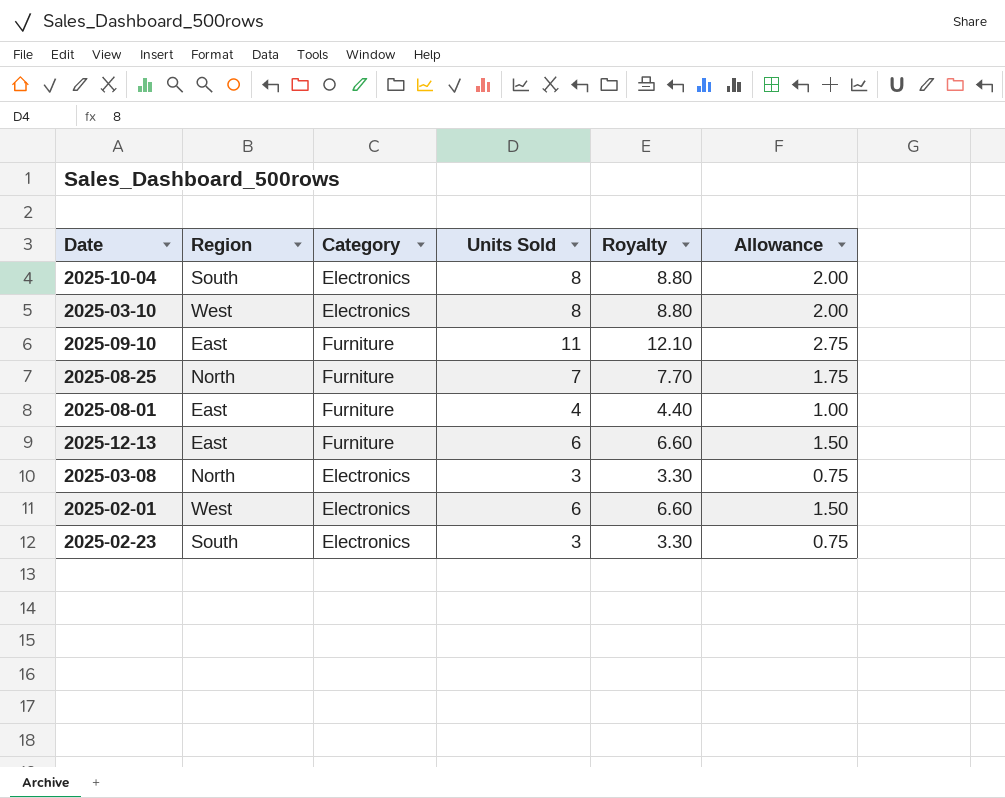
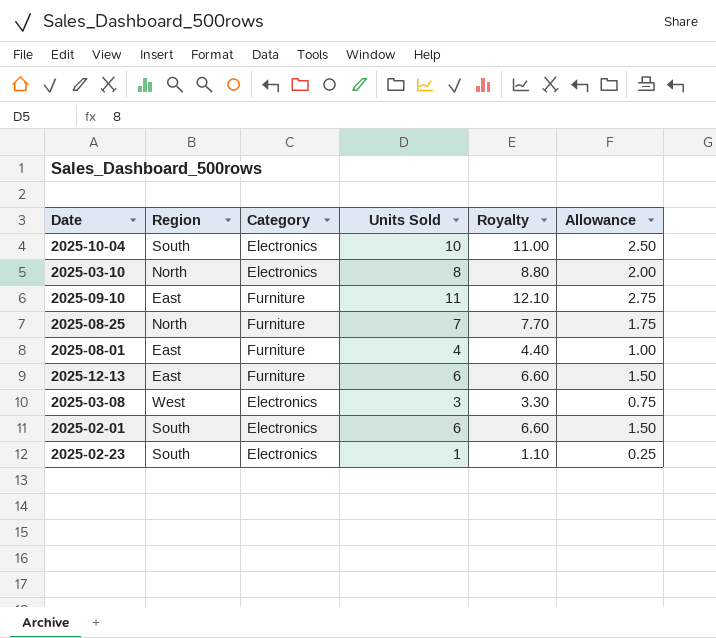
2025-10-04 | Units Sold: 8 -> 10
2025-10-04 | Royalty: 8.80 -> 11.00
2025-10-04 | Allowance: 2.00 -> 2.50
2025-03-10 | Region: West -> North
2025-03-08 | Region: North -> West
2025-02-01 | Region: West -> South
2025-02-23 | Units Sold: 3 -> 1
2025-02-23 | Royalty: 3.30 -> 1.10
2025-02-23 | Allowance: 0.75 -> 0.25

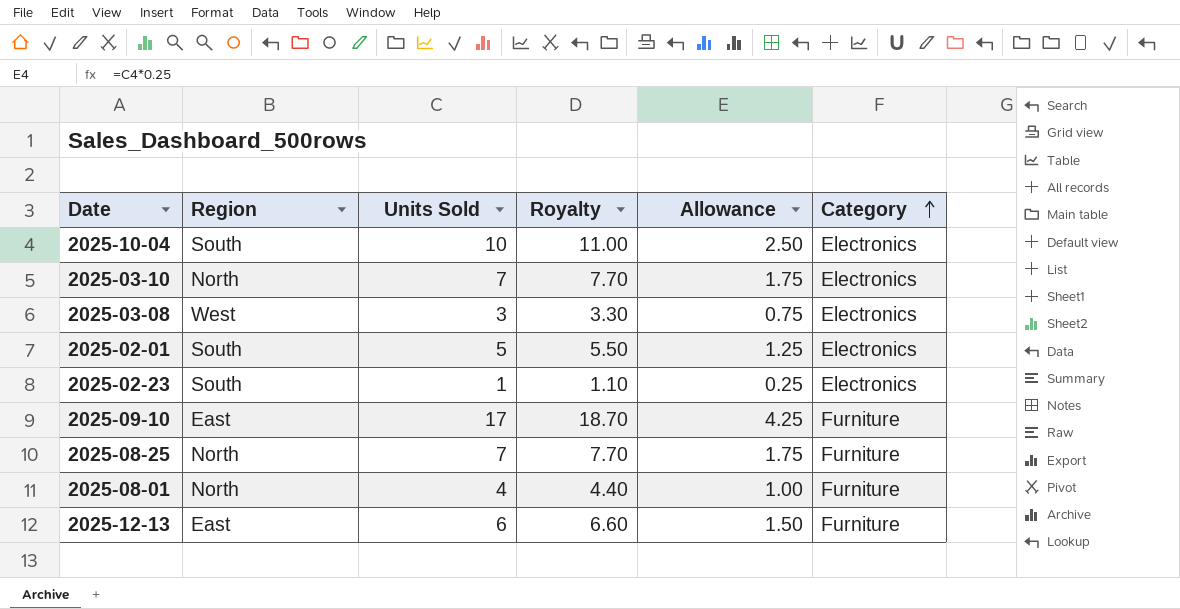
row order: none -> Category ascending
column Category | position: 3 -> 6
2025-03-10 | Units Sold: 8 -> 7
2025-03-10 | Royalty: 8.80 -> 7.70
2025-03-10 | Allowance: 2.00 -> 1.75
2025-02-01 | Units Sold: 6 -> 5
2025-02-01 | Royalty: 6.60 -> 5.50
2025-02-01 | Allowance: 1.50 -> 1.25
2025-09-10 | Units Sold: 11 -> 17
2025-09-10 | Royalty: 12.10 -> 18.70
2025-09-10 | Allowance: 2.75 -> 4.25
2025-08-01 | Region: East -> North

